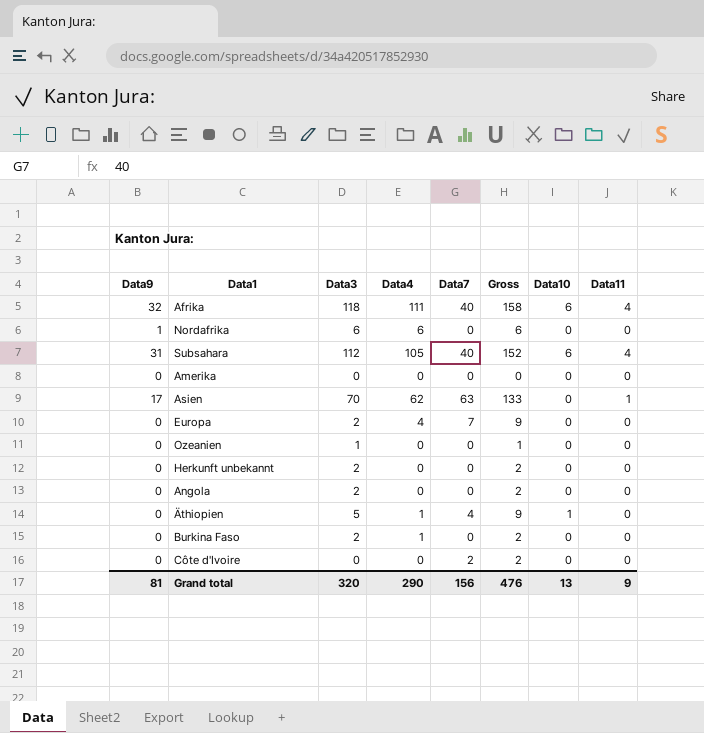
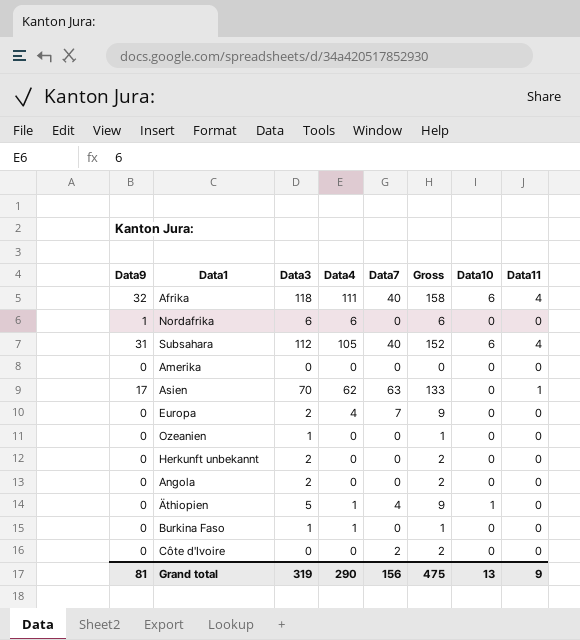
Burkina Faso | Data3: 2 -> 1
Burkina Faso | Gross: 2 -> 1
Grand total | Data3: 320 -> 319
Grand total | Gross: 476 -> 475

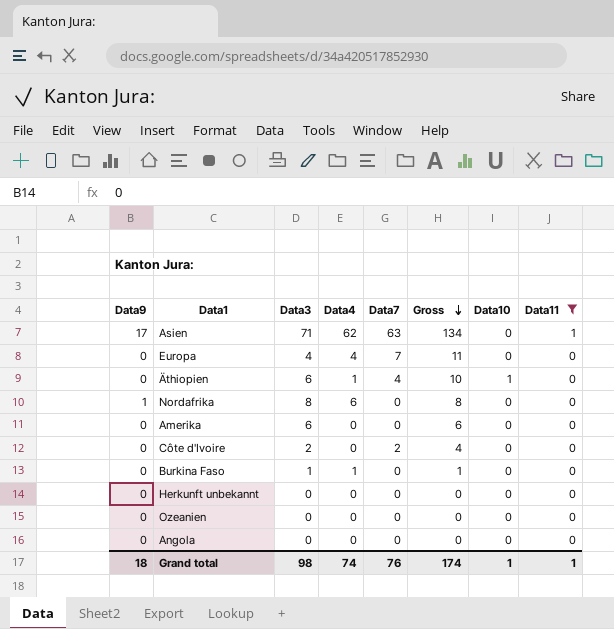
filter: none -> Data11 != 4
row order: none -> Gross descending
Asien | Data3: 70 -> 71
Asien | Gross: 133 -> 134
Europa | Data3: 2 -> 4
Europa | Gross: 9 -> 11
Äthiopien | Data3: 5 -> 6
Äthiopien | Gross: 9 -> 10
Nordafrika | Data3: 6 -> 8
Nordafrika | Gross: 6 -> 8
Amerika | Data3: 0 -> 6
Amerika | Gross: 0 -> 6
Côte d'Ivoire | Data3: 0 -> 2
Côte d'Ivoire | Gross: 2 -> 4
Herkunft unbekannt | Data3: 2 -> 0
Herkunft unbekannt | Gross: 2 -> 0
Ozeanien | Data3: 1 -> 0
Ozeanien | Gross: 1 -> 0
Angola | Data3: 2 -> 0
Angola | Gross: 2 -> 0
Grand total | Data9: 81 -> 18
Grand total | Data3: 319 -> 98
Grand total | Data4: 290 -> 74
Grand total | Data7: 156 -> 76
Grand total | Gross: 475 -> 174
Grand total | Data10: 13 -> 1
Grand total | Data11: 9 -> 1

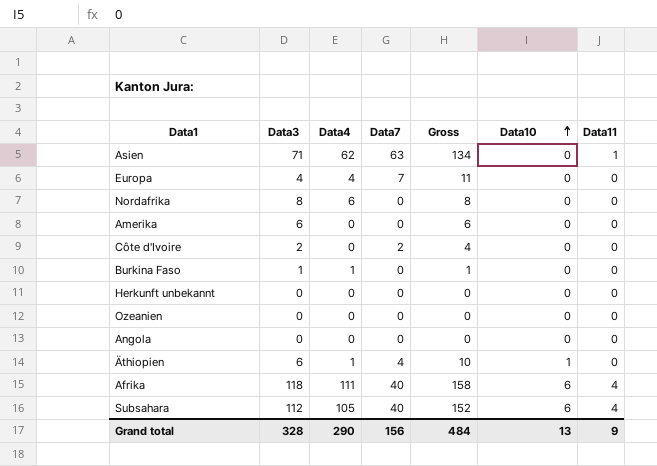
filter: Data11 != 4 -> none
row order: Gross descending -> Data10 ascending
column Data9 | position: 1 -> none
Grand total | Data3: 98 -> 328
Grand total | Data4: 74 -> 290
Grand total | Data7: 76 -> 156
Grand total | Gross: 174 -> 484
Grand total | Data10: 1 -> 13
Grand total | Data11: 1 -> 9

